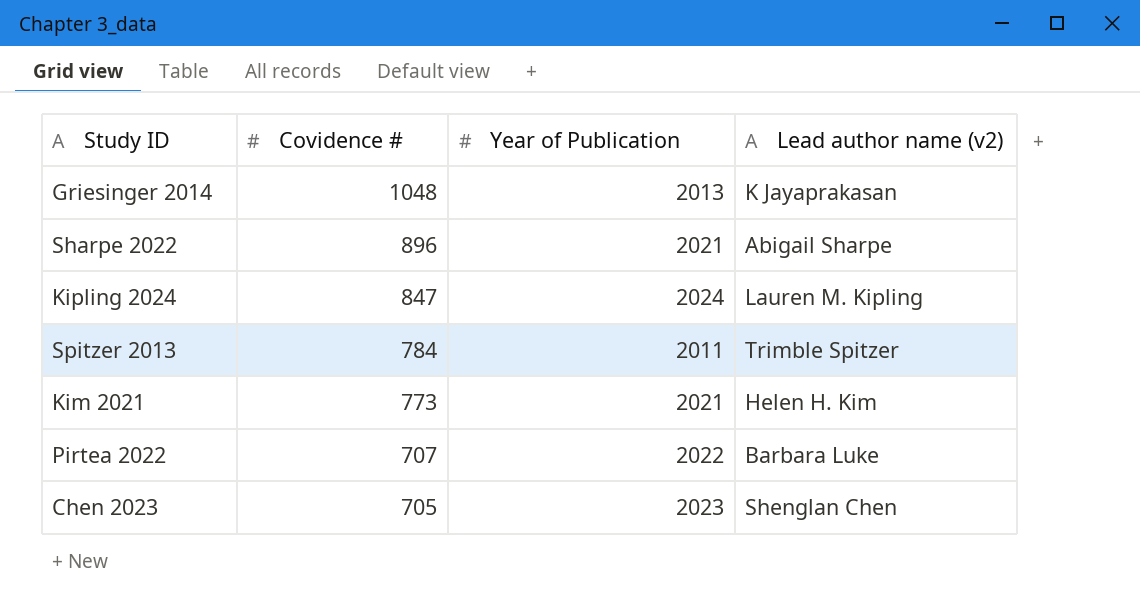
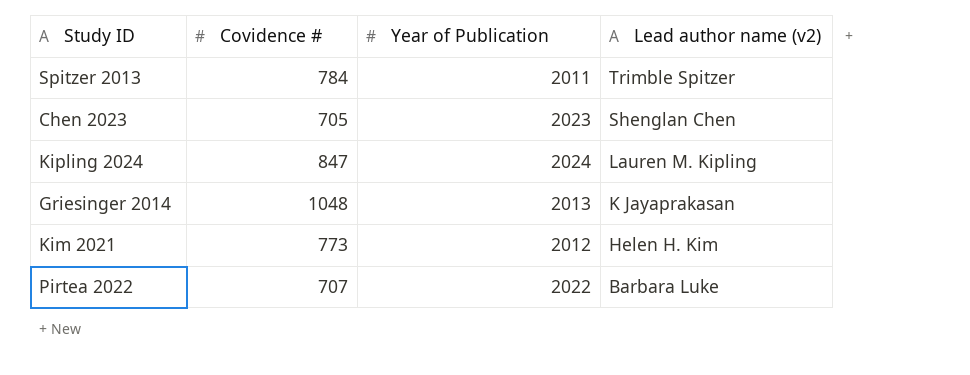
row order: Covidence # descending -> Lead author name (v2) descending
row Sharpe 2022: 896 | 2021 | Abigail Sharpe -> none
Kim 2021 | Year of Publication: 2021 -> 2012

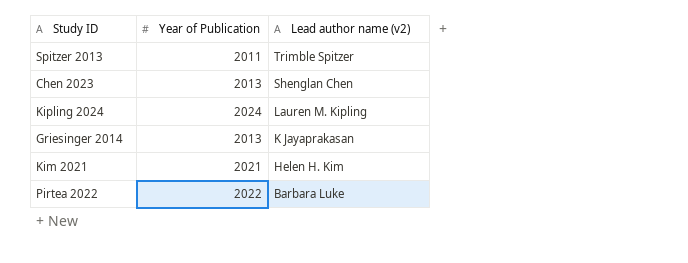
column Covidence # | position: 2 -> none
Chen 2023 | Year of Publication: 2023 -> 2013
Kim 2021 | Year of Publication: 2012 -> 2021

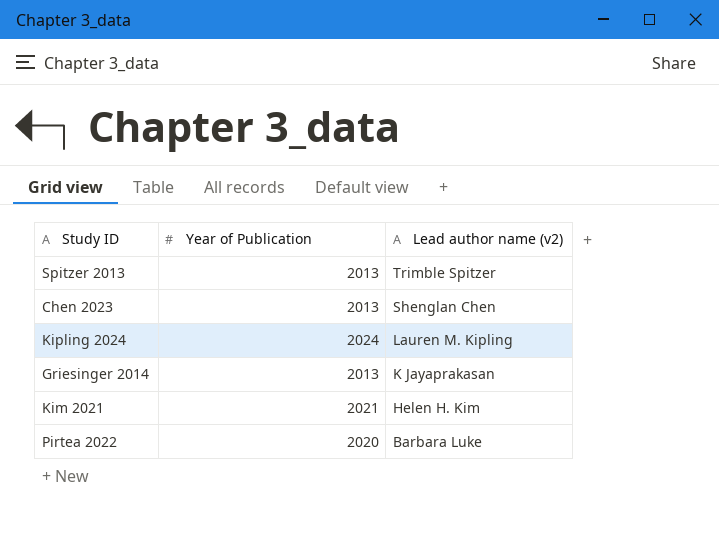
Spitzer 2013 | Year of Publication: 2011 -> 2013
Pirtea 2022 | Year of Publication: 2022 -> 2020

